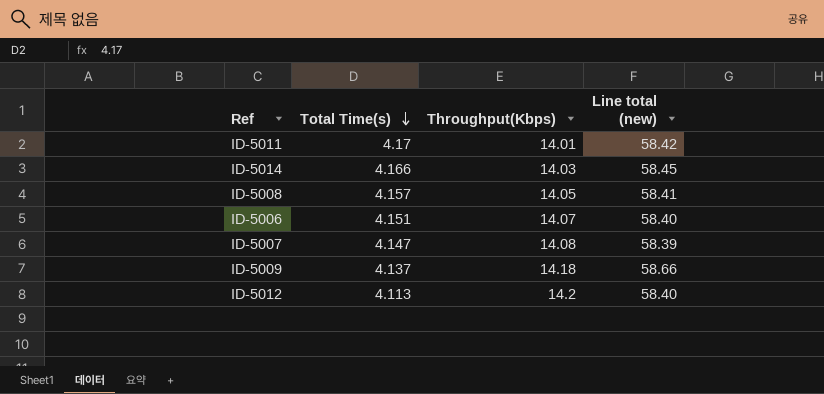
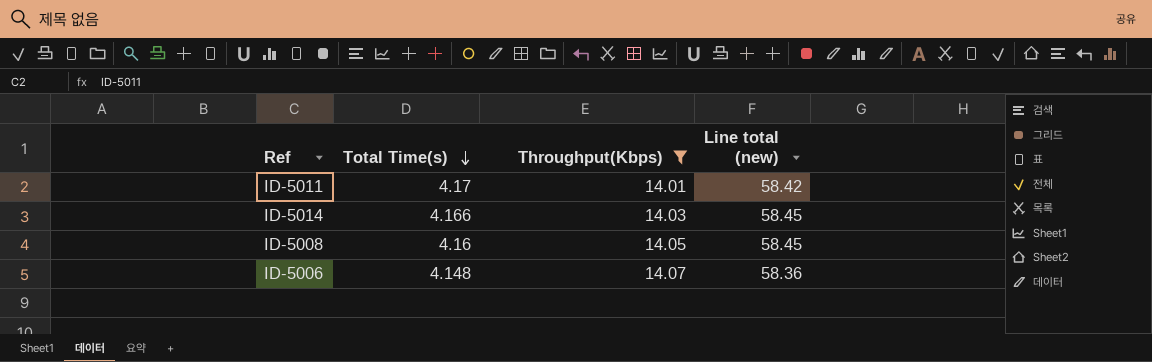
filter: none -> Throughput(Kbps) <= 14.07
ID-5008 | Total Time(s): 4.157 -> 4.16
ID-5008 | Line total (new): 58.41 -> 58.45
ID-5006 | Total Time(s): 4.151 -> 4.148
ID-5006 | Line total (new): 58.40 -> 58.36

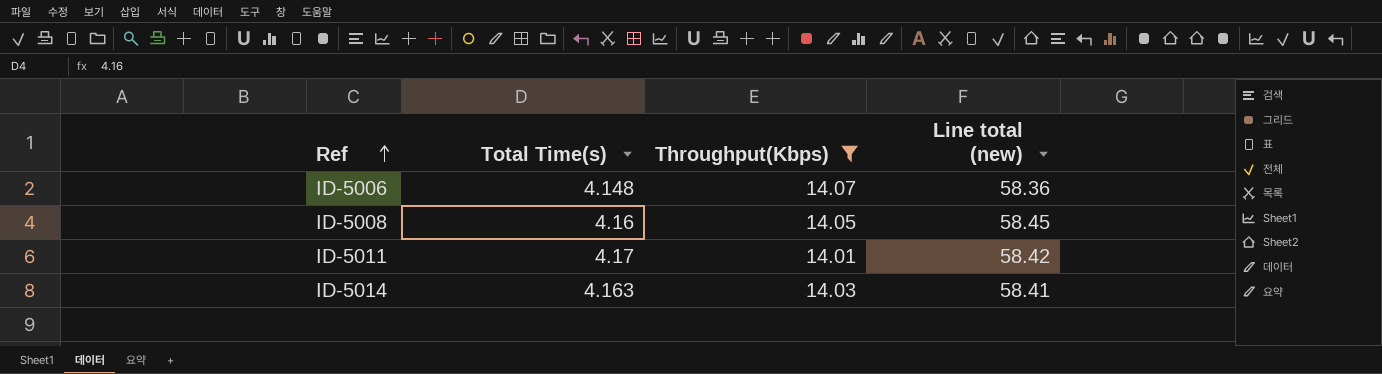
row order: Total Time(s) descending -> Ref ascending
ID-5014 | Total Time(s): 4.166 -> 4.163
ID-5014 | Line total (new): 58.45 -> 58.41

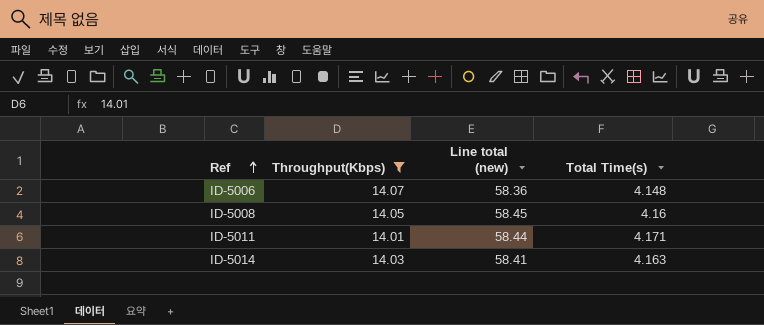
column Total Time(s) | position: 2 -> 4
ID-5011 | Line total (new): 58.42 -> 58.44
ID-5011 | Total Time(s): 4.17 -> 4.171

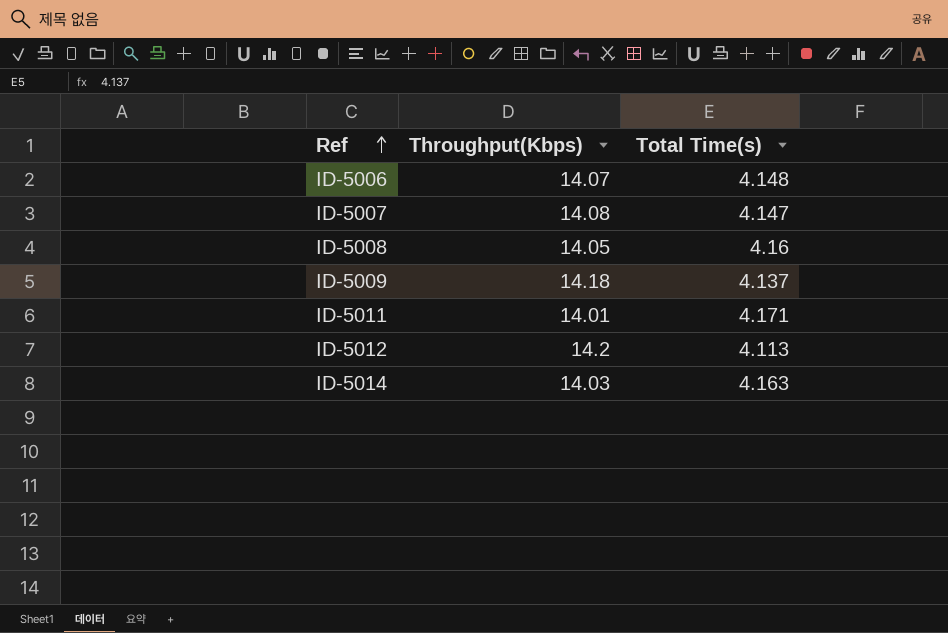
filter: Throughput(Kbps) <= 14.07 -> none
column Line total (new) | formula: [Throughput(Kbps)] * [Total Time(s)] -> none

